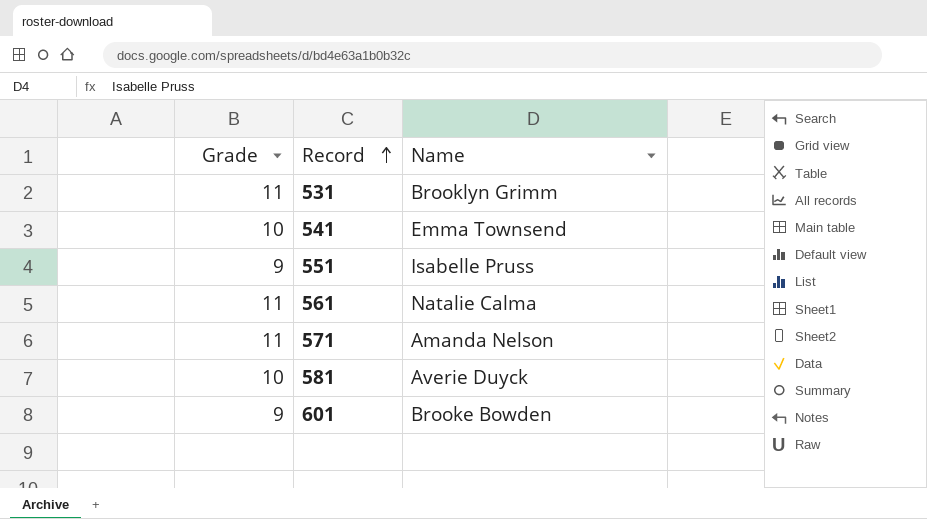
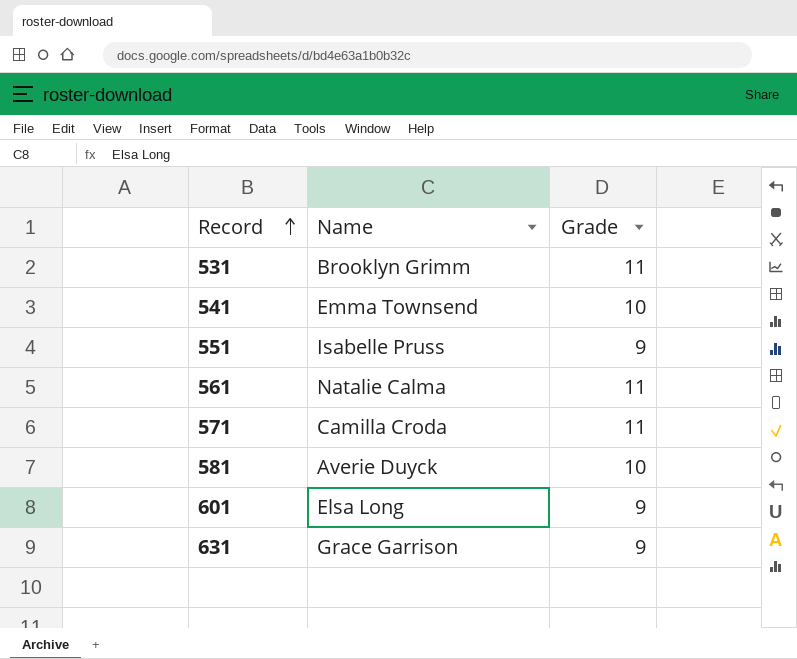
column Grade | position: 1 -> 3
571 | Name: Amanda Nelson -> Camilla Croda
601 | Name: Brooke Bowden -> Elsa Long
row 631: none -> Grace Garrison | 9

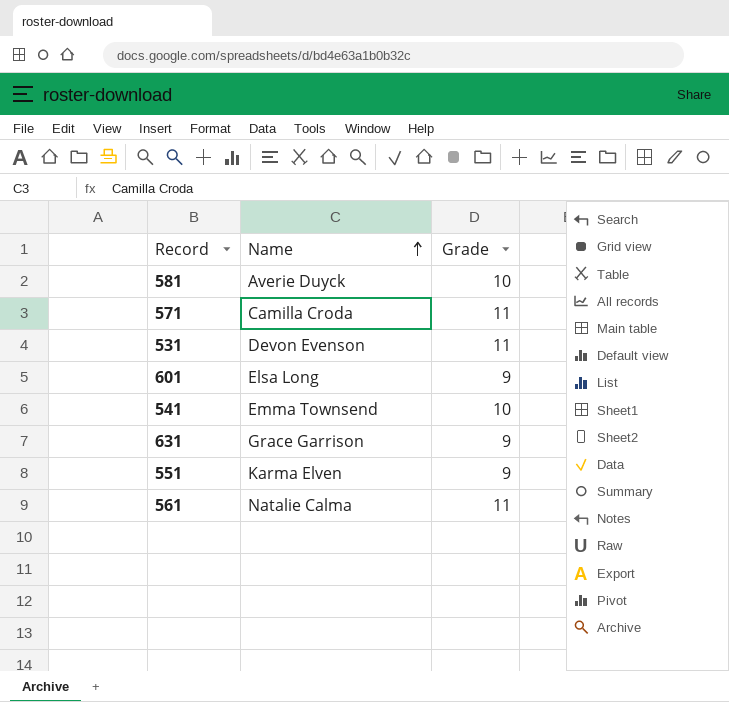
row order: Record ascending -> Name ascending
531 | Name: Brooklyn Grimm -> Devon Evenson
551 | Name: Isabelle Pruss -> Karma Elven

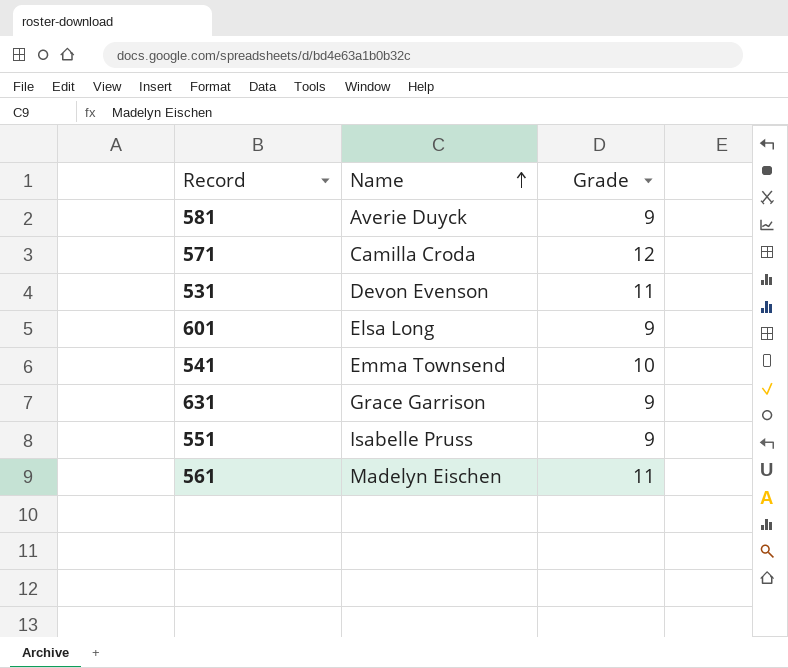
581 | Grade: 10 -> 9
571 | Grade: 11 -> 12
551 | Name: Karma Elven -> Isabelle Pruss
561 | Name: Natalie Calma -> Madelyn Eischen

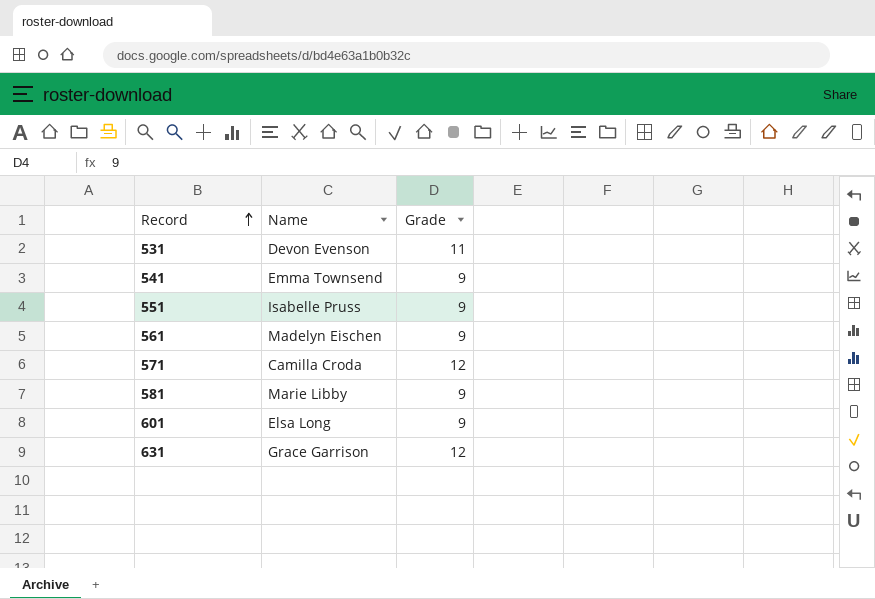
row order: Name ascending -> Record ascending
541 | Grade: 10 -> 9
561 | Grade: 11 -> 9
581 | Name: Averie Duyck -> Marie Libby
631 | Grade: 9 -> 12

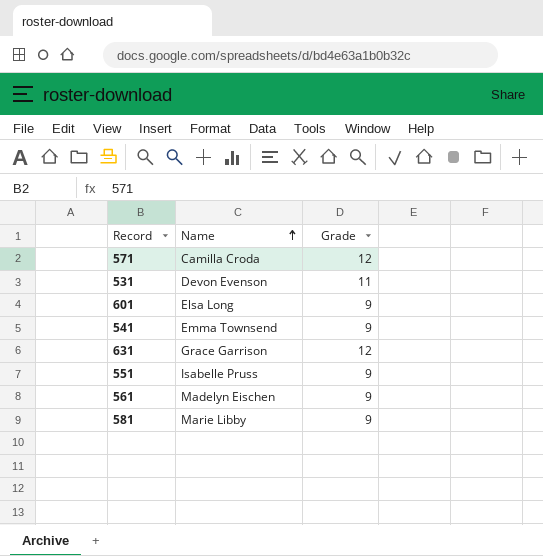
row order: Record ascending -> Name ascending

